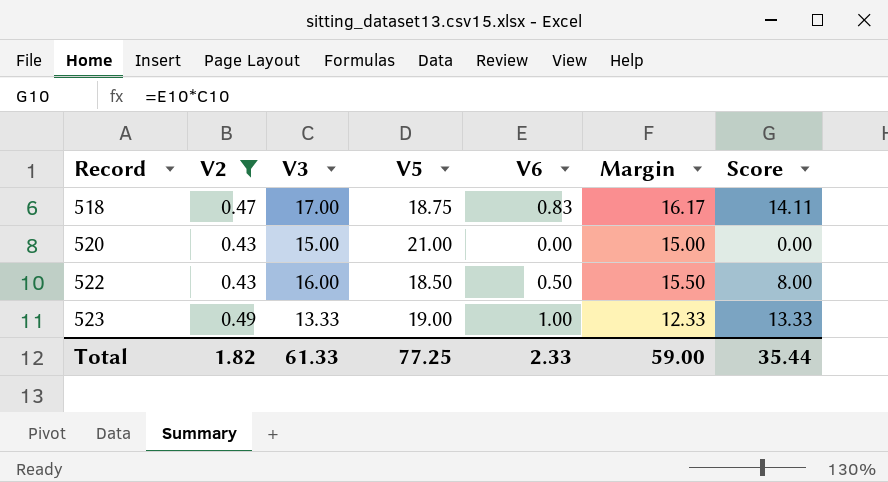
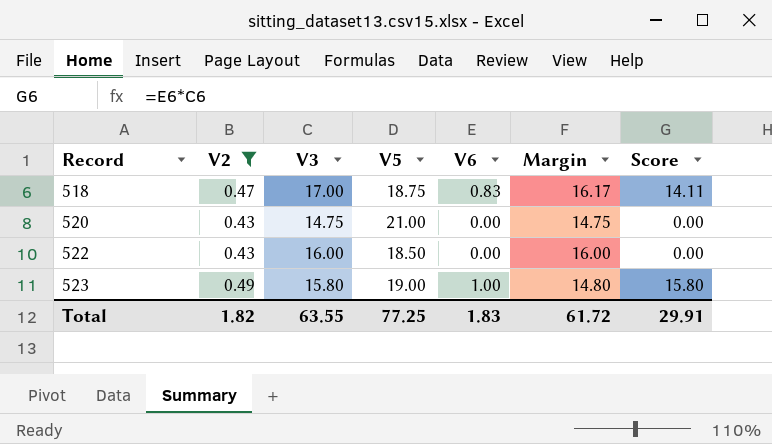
520 | V3: 15.00 -> 14.75
520 | Margin: 15.00 -> 14.75
522 | V6: 0.50 -> 0.00
522 | Margin: 15.50 -> 16.00
522 | Score: 8.00 -> 0.00
523 | V3: 13.33 -> 15.80
523 | Margin: 12.33 -> 14.80
523 | Score: 13.33 -> 15.80
Total | V3: 61.33 -> 63.55
Total | V6: 2.33 -> 1.83
Total | Margin: 59.00 -> 61.72
Total | Score: 35.44 -> 29.91

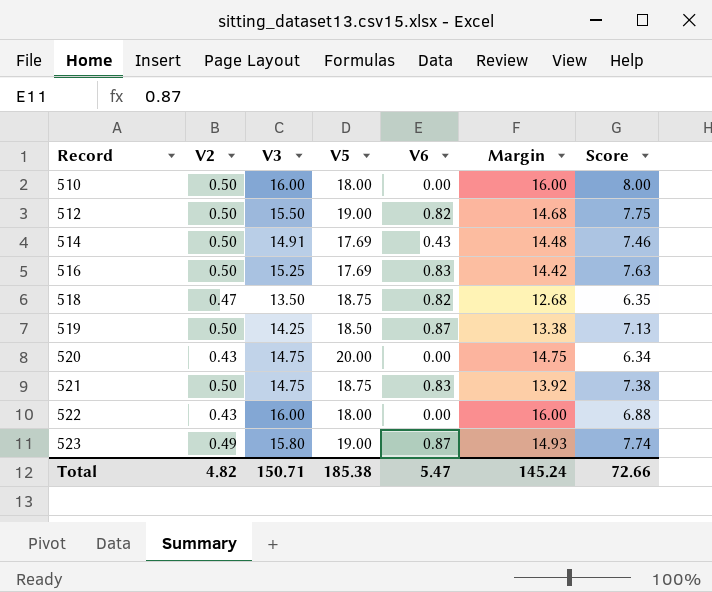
filter: V2 != 0.50 -> none
column Score | formula: [V3] * [V6] -> [V2] * [V3]
518 | V3: 17.00 -> 13.50
518 | V6: 0.83 -> 0.82
518 | Margin: 16.17 -> 12.68
520 | V5: 21.00 -> 20.00
522 | V5: 18.50 -> 18.00
523 | V6: 1.00 -> 0.87
523 | Margin: 14.80 -> 14.93
Total | V2: 1.82 -> 4.82
Total | V3: 63.55 -> 150.71
Total | V5: 77.25 -> 185.38
Total | V6: 1.83 -> 5.47
Total | Margin: 61.72 -> 145.24
Total | Score: 29.91 -> 72.66

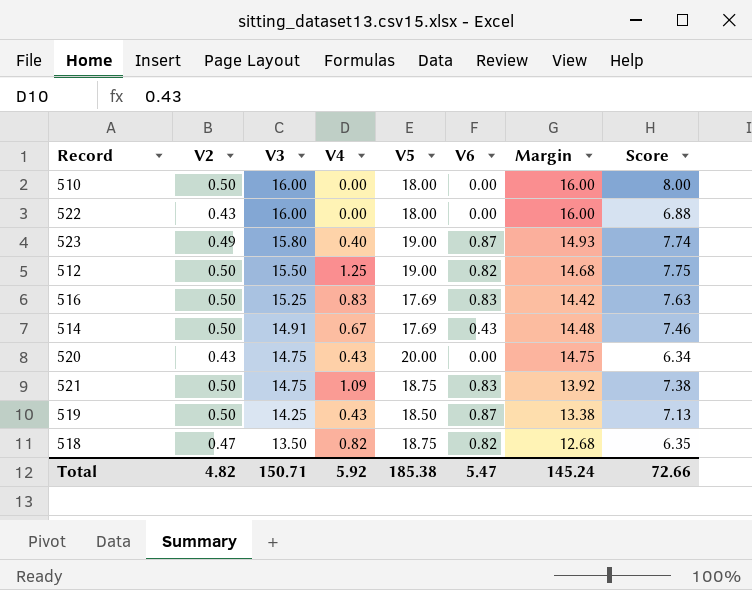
row order: Record ascending -> V3 descending
column V4 | position: none -> 4

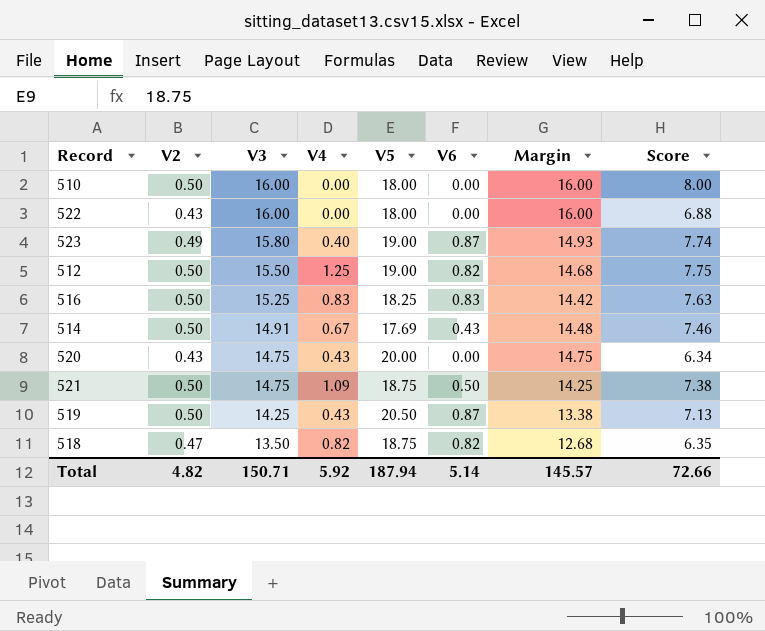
516 | V5: 17.69 -> 18.25
521 | V6: 0.83 -> 0.50
521 | Margin: 13.92 -> 14.25
519 | V5: 18.50 -> 20.50
Total | V5: 185.38 -> 187.94
Total | V6: 5.47 -> 5.14
Total | Margin: 145.24 -> 145.57

